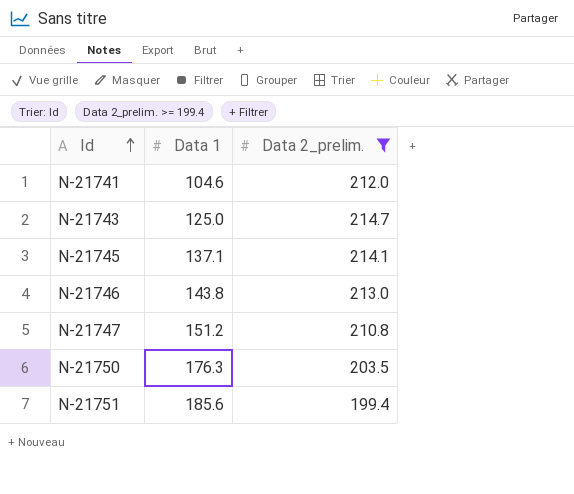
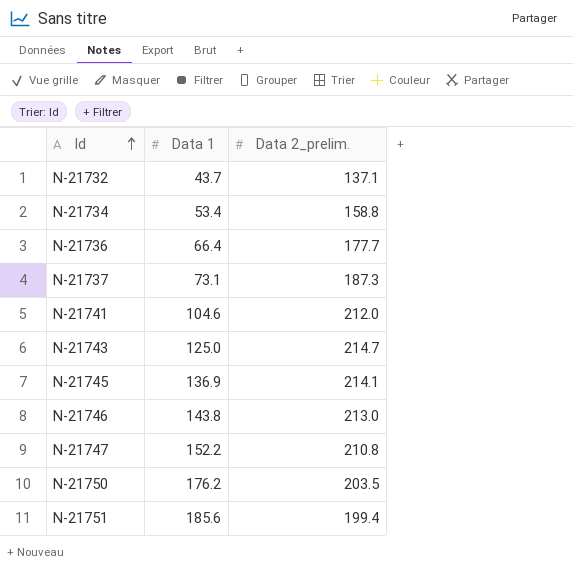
filter: Data 2_prelim. >= 199.4 -> none
N-21745 | Data 1: 137.1 -> 136.9
N-21747 | Data 1: 151.2 -> 152.2
N-21750 | Data 1: 176.3 -> 176.2

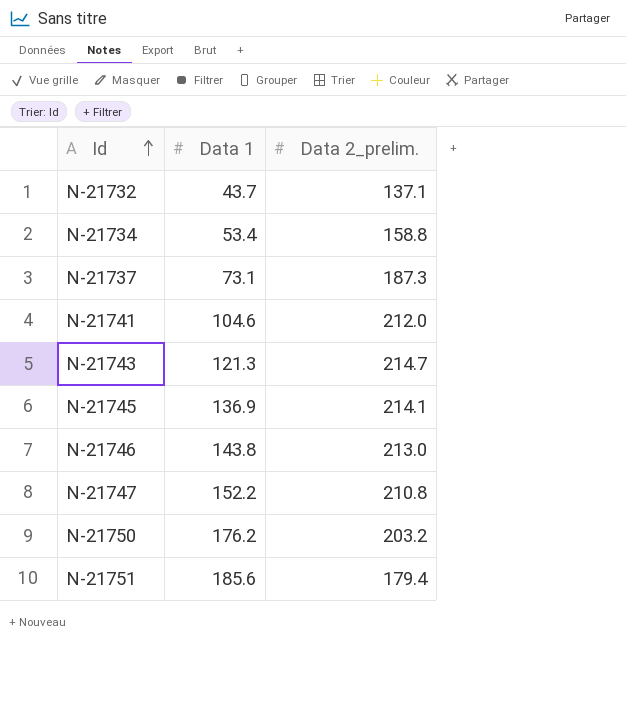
row N-21736: 66.4 | 177.7 -> none
N-21743 | Data 1: 125.0 -> 121.3
N-21750 | Data 2_prelim.: 203.5 -> 203.2
N-21751 | Data 2_prelim.: 199.4 -> 179.4

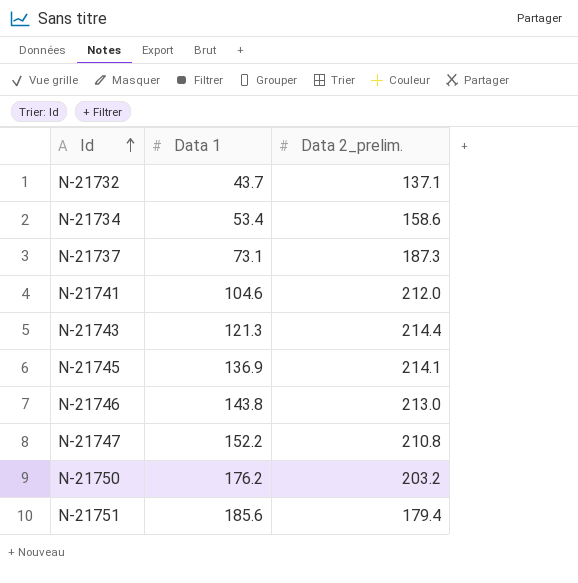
N-21734 | Data 2_prelim.: 158.8 -> 158.6
N-21743 | Data 2_prelim.: 214.7 -> 214.4

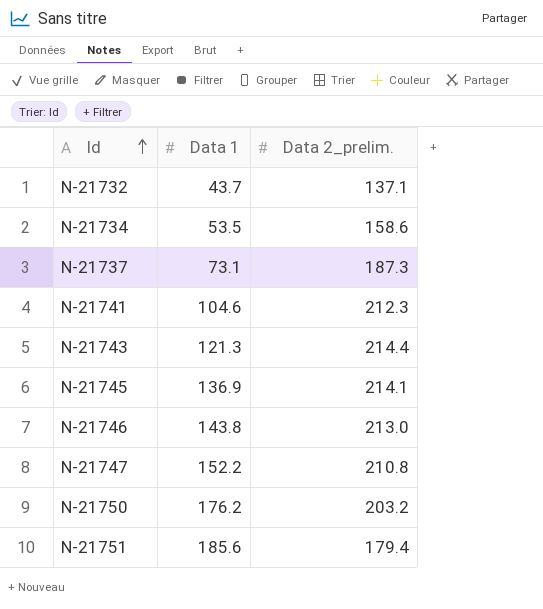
N-21734 | Data 1: 53.4 -> 53.5
N-21741 | Data 2_prelim.: 212.0 -> 212.3

